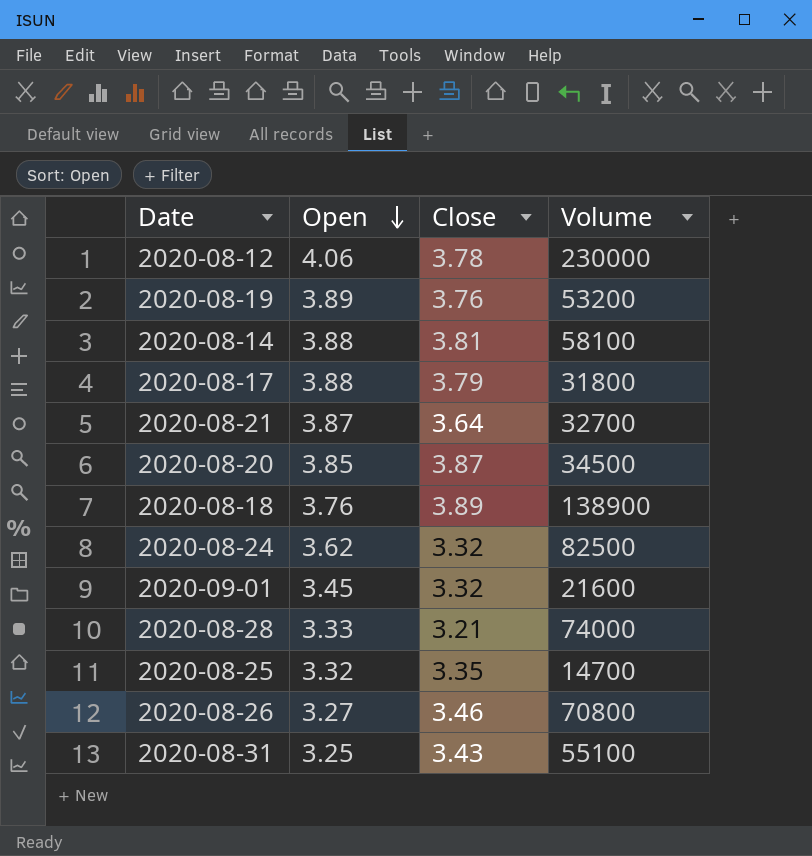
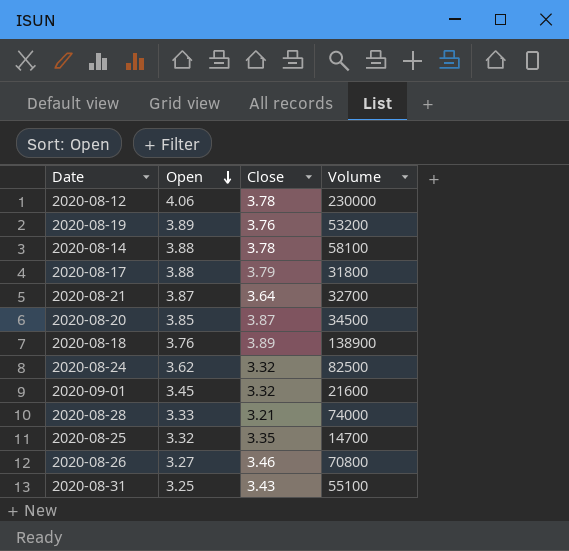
2020-08-14 | Close: 3.81 -> 3.78

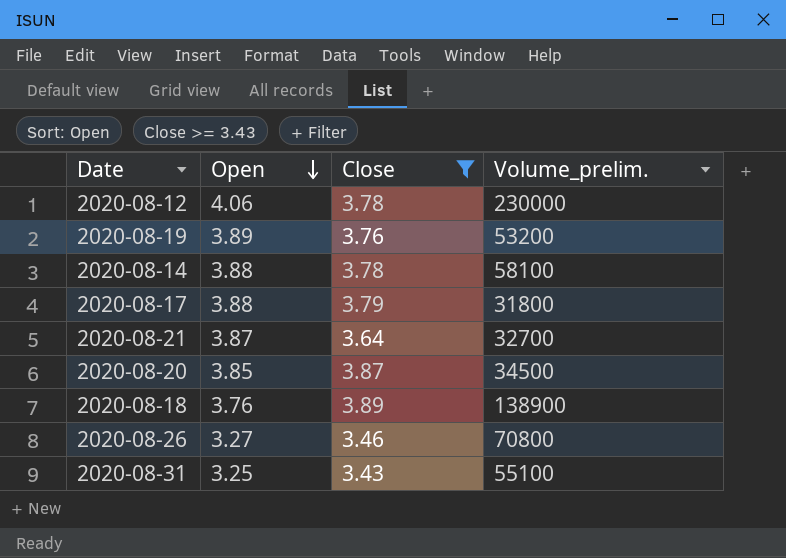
filter: none -> Close >= 3.43
column name: Volume -> Volume_prelim.

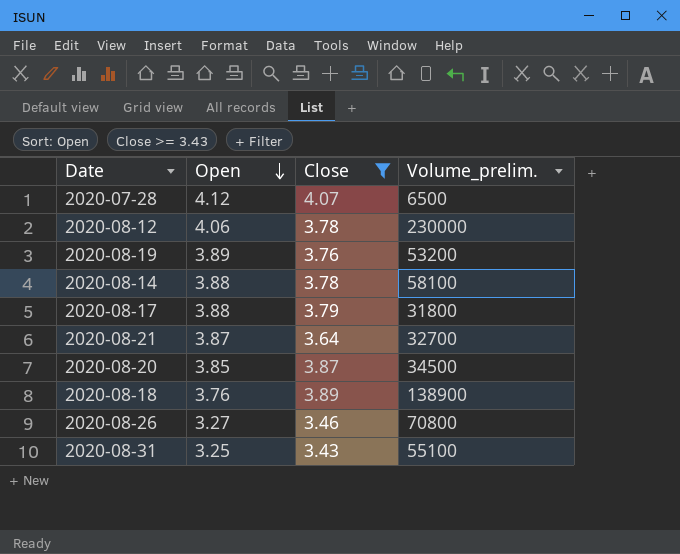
row 2020-07-28: none -> 4.12 | 4.07 | 6500

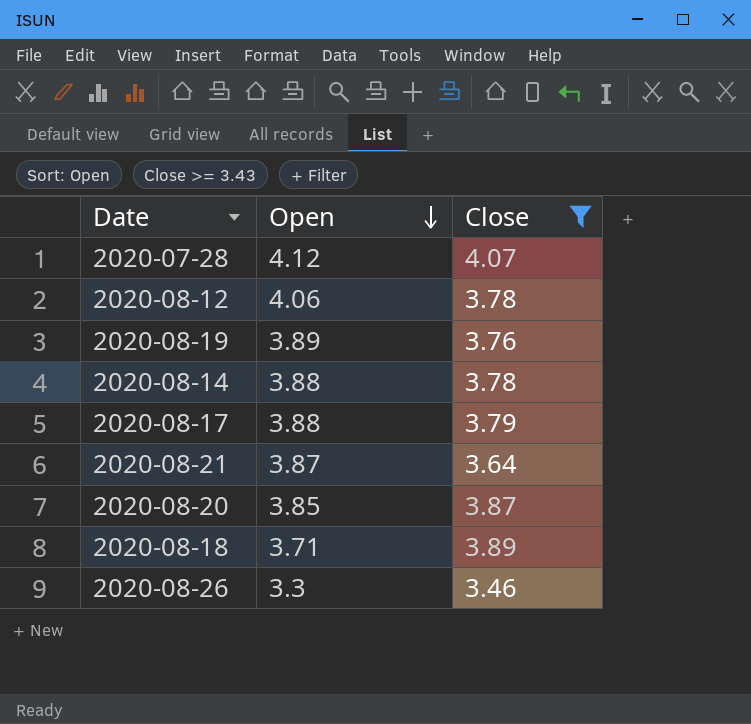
column Volume_prelim. | position: 4 -> none
row 2020-08-31: 3.25 | 3.43 | 55100 -> none
2020-08-18 | Open: 3.76 -> 3.71
2020-08-26 | Open: 3.27 -> 3.3

